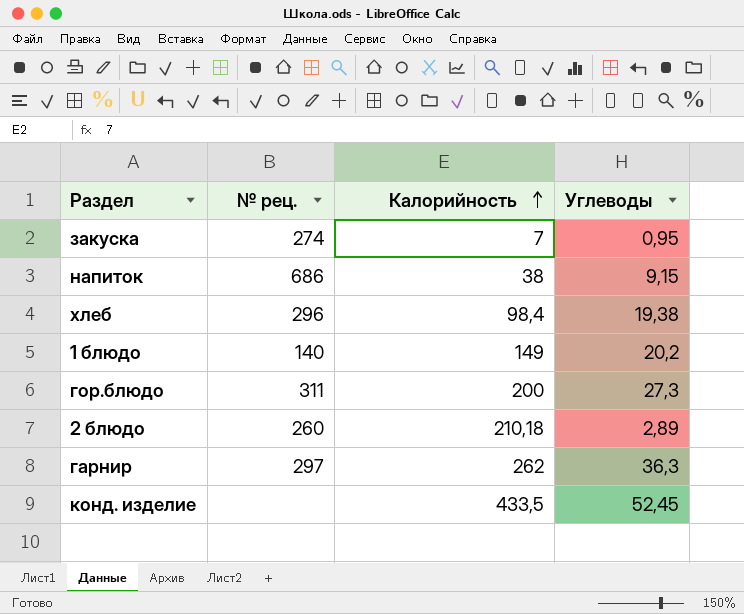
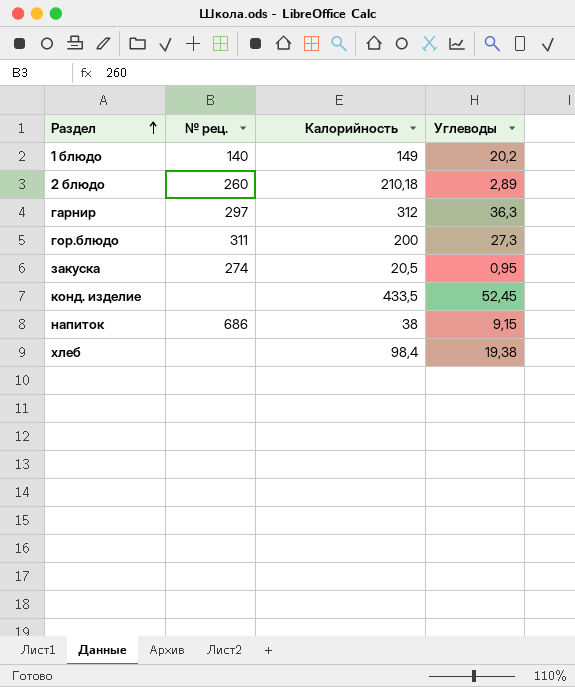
row order: Калорийность ascending -> Раздел ascending
гарнир | Калорийность: 262 -> 312
закуска | Калорийность: 7 -> 20,5
хлеб | № рец.: 296 -> none

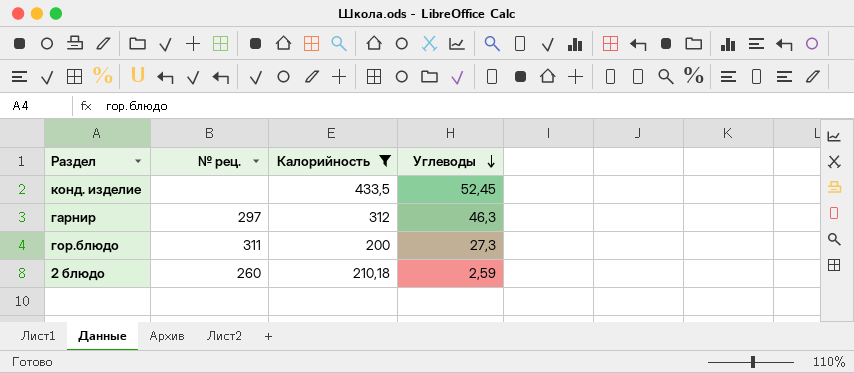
filter: none -> Калорийность >= 200
row order: Раздел ascending -> Углеводы descending
гарнир | Углеводы: 36,3 -> 46,3
2 блюдо | Углеводы: 2,89 -> 2,59

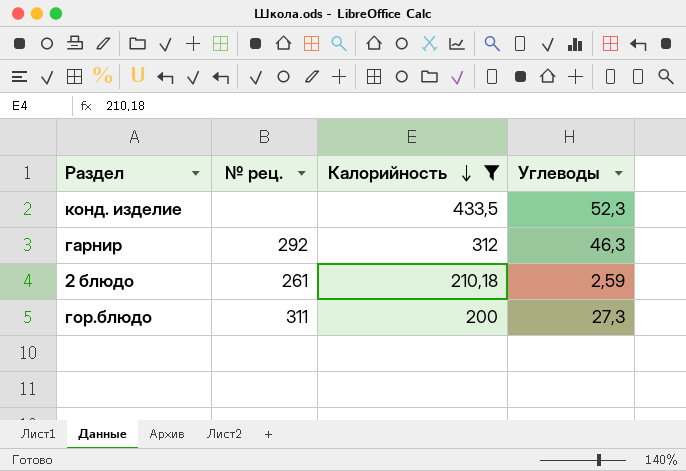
row order: Углеводы descending -> Калорийность descending
конд. изделие | Углеводы: 52,45 -> 52,3
гарнир | № рец.: 297 -> 292
2 блюдо | № рец.: 260 -> 261

